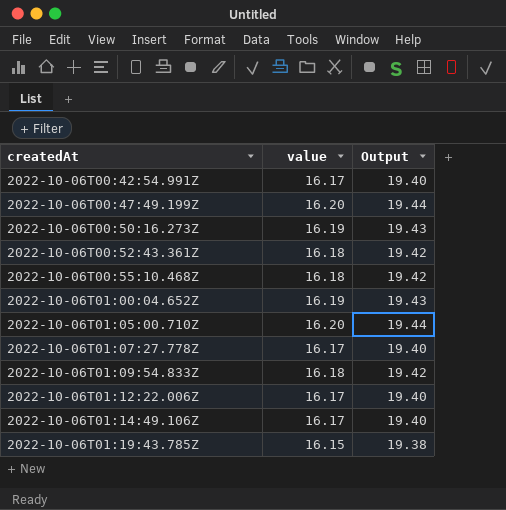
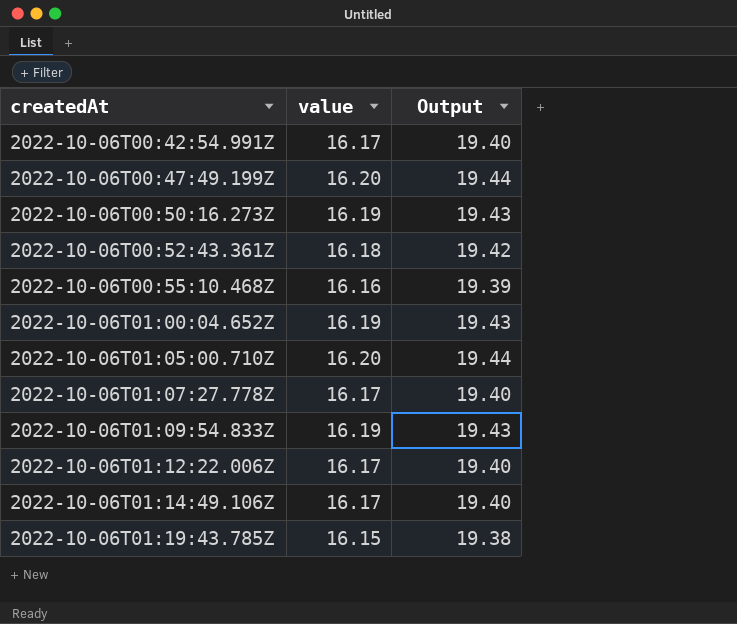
2022-10-06T00:55:10.468Z | value: 16.18 -> 16.16
2022-10-06T00:55:10.468Z | Output: 19.42 -> 19.39
2022-10-06T01:09:54.833Z | value: 16.18 -> 16.19
2022-10-06T01:09:54.833Z | Output: 19.42 -> 19.43

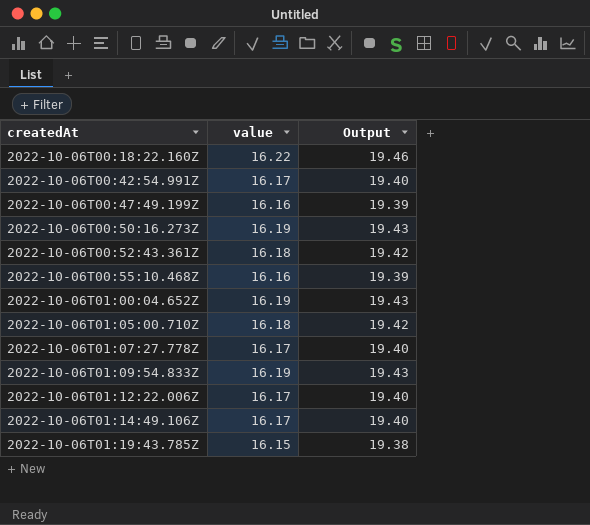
row 2022-10-06T00:18:22.160Z: none -> 16.22 | 19.46
2022-10-06T00:47:49.199Z | value: 16.20 -> 16.16
2022-10-06T00:47:49.199Z | Output: 19.44 -> 19.39
2022-10-06T01:05:00.710Z | value: 16.20 -> 16.18
2022-10-06T01:05:00.710Z | Output: 19.44 -> 19.42

